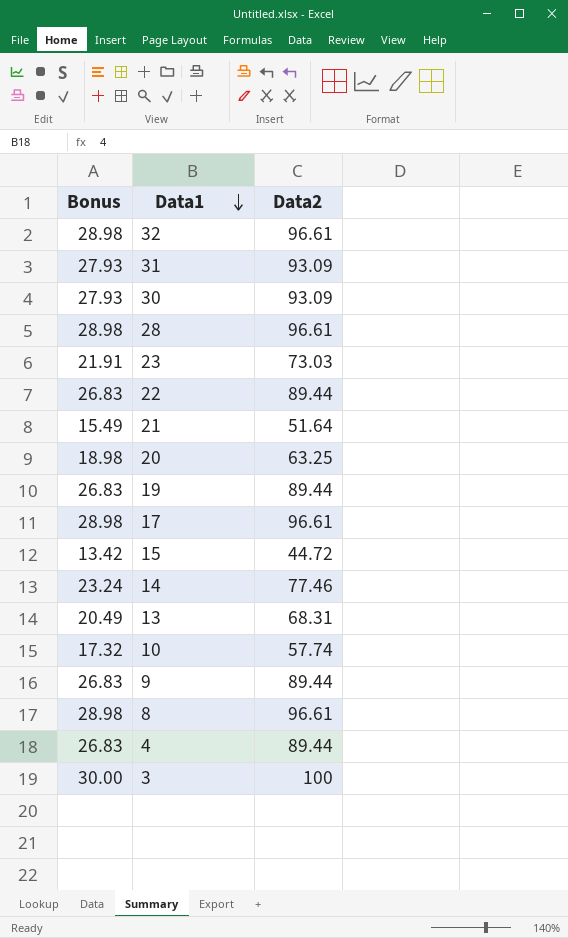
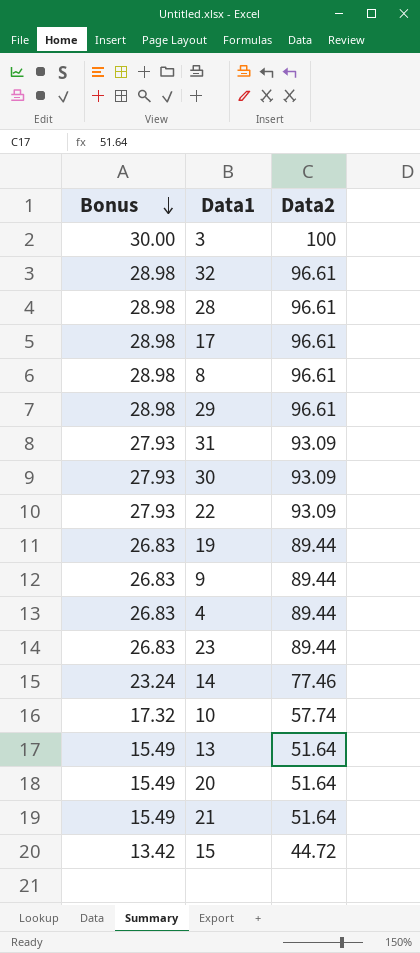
row order: Data1 descending -> Bonus descending
row 29: none -> 28.98 | 96.61
22 | Bonus: 26.83 -> 27.93
22 | Data2: 89.44 -> 93.09
23 | Bonus: 21.91 -> 26.83
23 | Data2: 73.03 -> 89.44
13 | Bonus: 20.49 -> 15.49
13 | Data2: 68.31 -> 51.64
20 | Bonus: 18.98 -> 15.49
20 | Data2: 63.25 -> 51.64

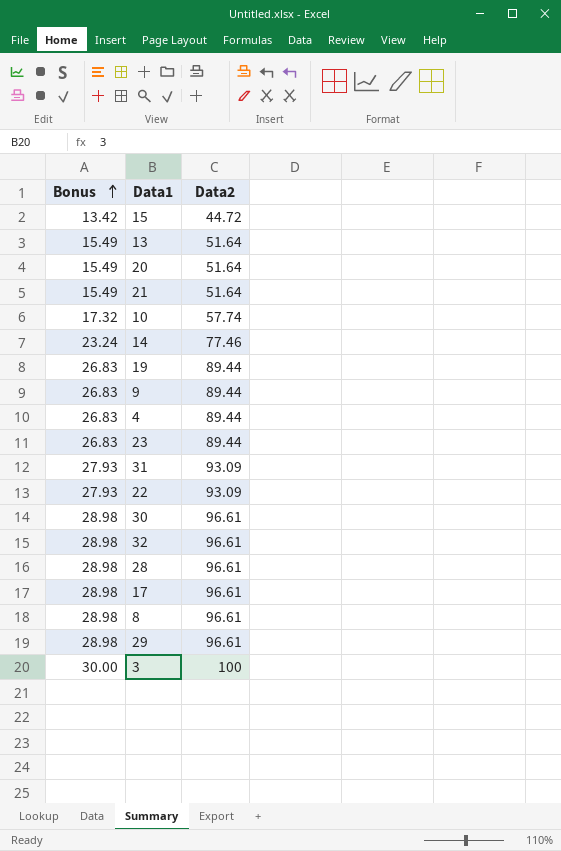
row order: Bonus descending -> Bonus ascending
30 | Bonus: 27.93 -> 28.98
30 | Data2: 93.09 -> 96.61

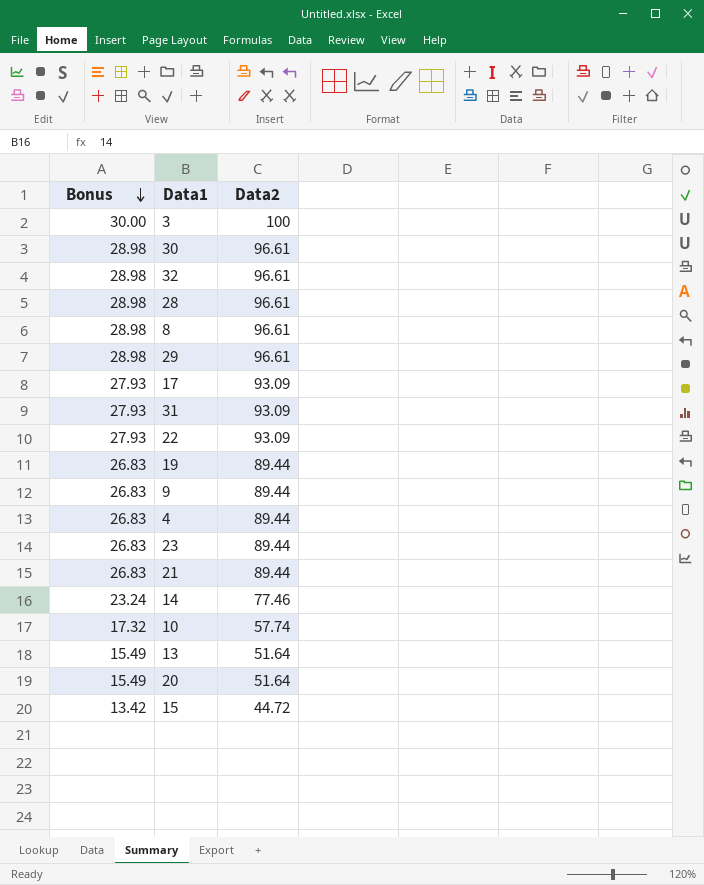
row order: Bonus ascending -> Bonus descending
17 | Bonus: 28.98 -> 27.93
17 | Data2: 96.61 -> 93.09
21 | Bonus: 15.49 -> 26.83
21 | Data2: 51.64 -> 89.44

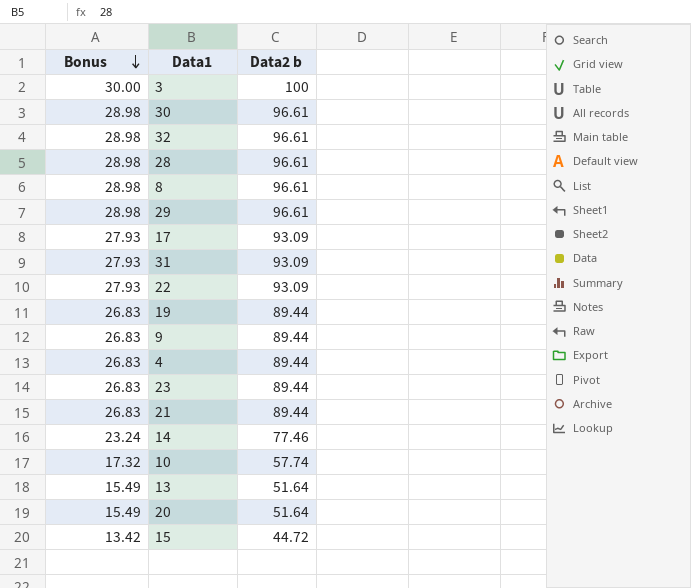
column name: Data2 -> Data2 b

